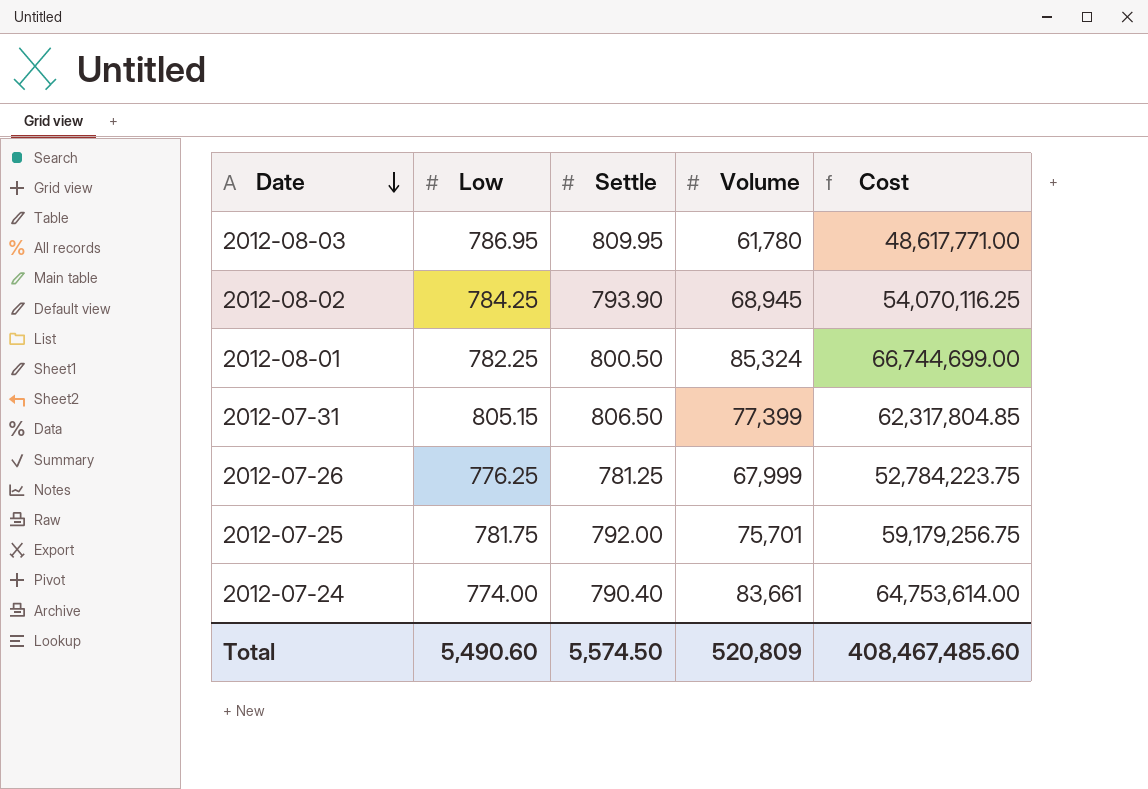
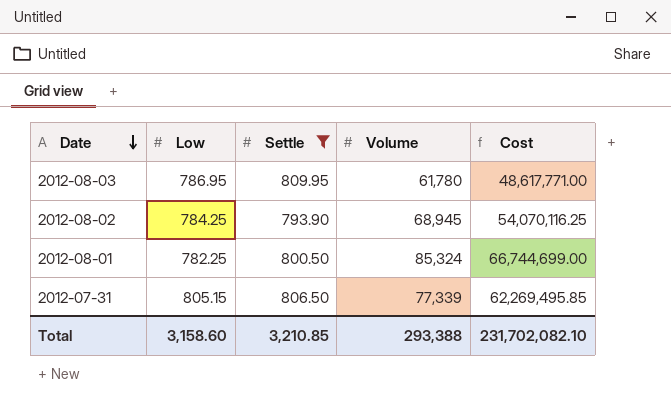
filter: none -> Settle >= 793.90
2012-07-31 | Volume: 77,399 -> 77,339
2012-07-31 | Cost: 62,317,804.85 -> 62,269,495.85
Total | Low: 5,490.60 -> 3,158.60
Total | Settle: 5,574.50 -> 3,210.85
Total | Volume: 520,809 -> 293,388
Total | Cost: 408,467,485.60 -> 231,702,082.10

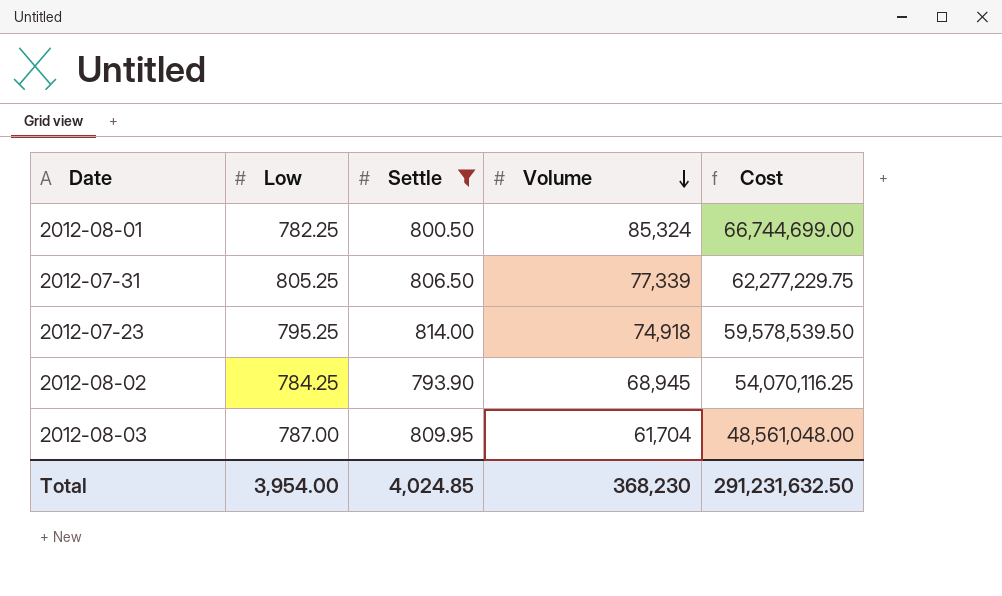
row order: Date descending -> Volume descending
2012-07-31 | Low: 805.15 -> 805.25
2012-07-31 | Cost: 62,269,495.85 -> 62,277,229.75
row 2012-07-23: none -> 795.25 | 814.00 | 74,918 | 59,578,539.50
2012-08-03 | Low: 786.95 -> 787.00
2012-08-03 | Volume: 61,780 -> 61,704
2012-08-03 | Cost: 48,617,771.00 -> 48,561,048.00
Total | Low: 3,158.60 -> 3,954.00
Total | Settle: 3,210.85 -> 4,024.85
Total | Volume: 293,388 -> 368,230
Total | Cost: 231,702,082.10 -> 291,231,632.50

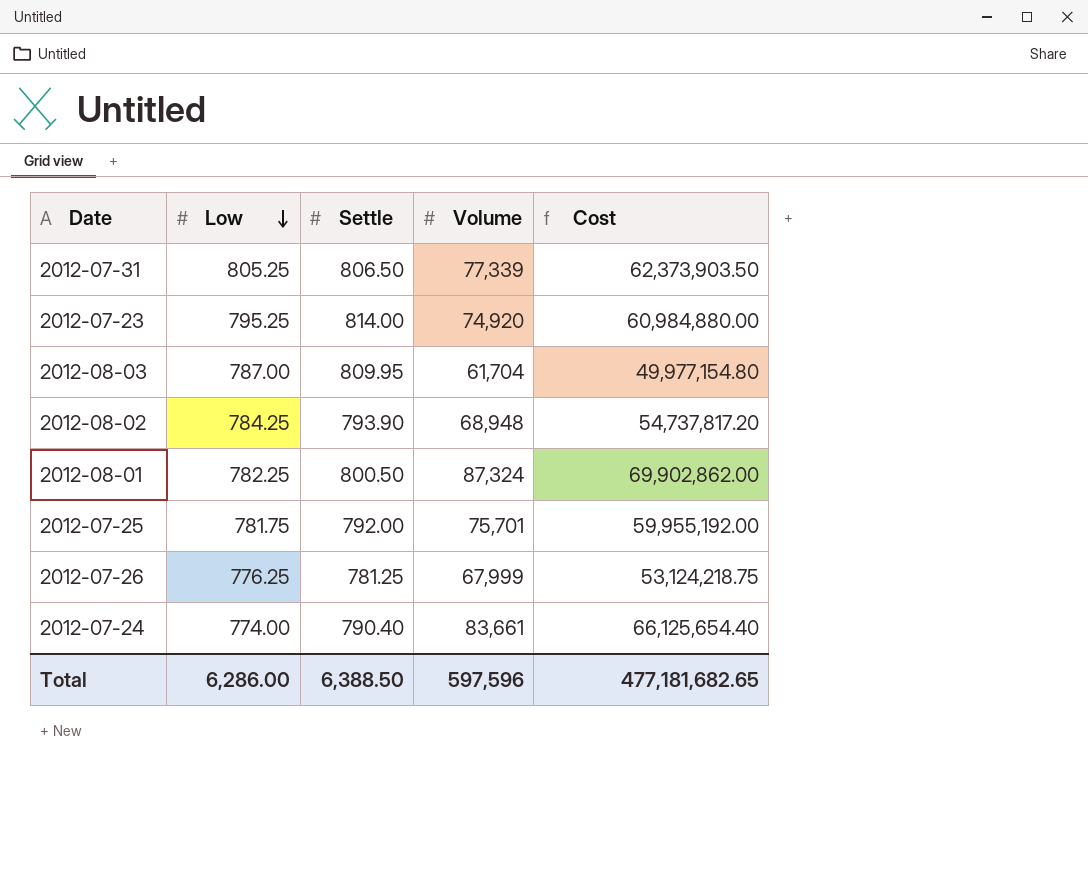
filter: Settle >= 793.90 -> none
row order: Volume descending -> Low descending
column Cost | formula: [Low] * [Volume] -> [Settle] * [Volume]
2012-07-23 | Volume: 74,918 -> 74,920
2012-08-02 | Volume: 68,945 -> 68,948
2012-08-01 | Volume: 85,324 -> 87,324
Total | Low: 3,954.00 -> 6,286.00
Total | Settle: 4,024.85 -> 6,388.50
Total | Volume: 368,230 -> 597,596
Total | Cost: 291,231,632.50 -> 477,181,682.65

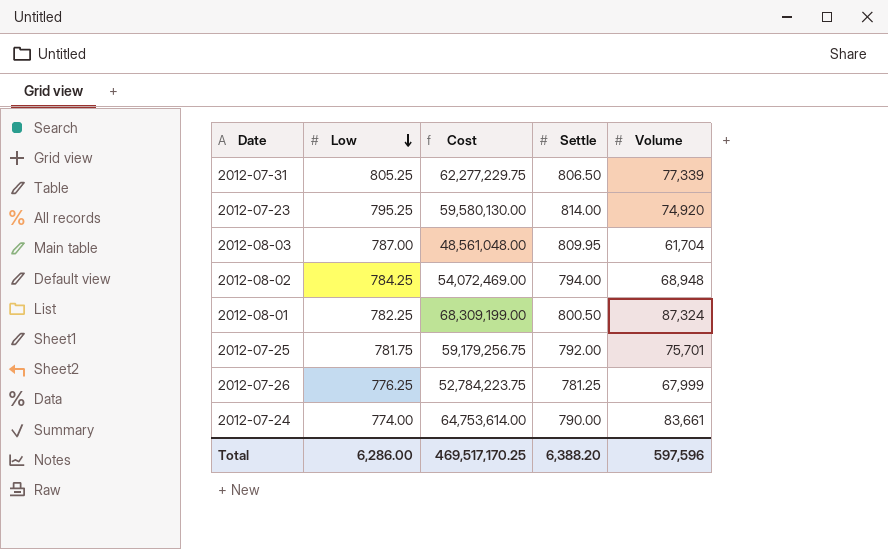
column Cost | formula: [Settle] * [Volume] -> [Low] * [Volume]
column Cost | position: 5 -> 3
2012-08-02 | Settle: 793.90 -> 794.00
2012-07-24 | Settle: 790.40 -> 790.00
Total | Cost: 477,181,682.65 -> 469,517,170.25
Total | Settle: 6,388.50 -> 6,388.20

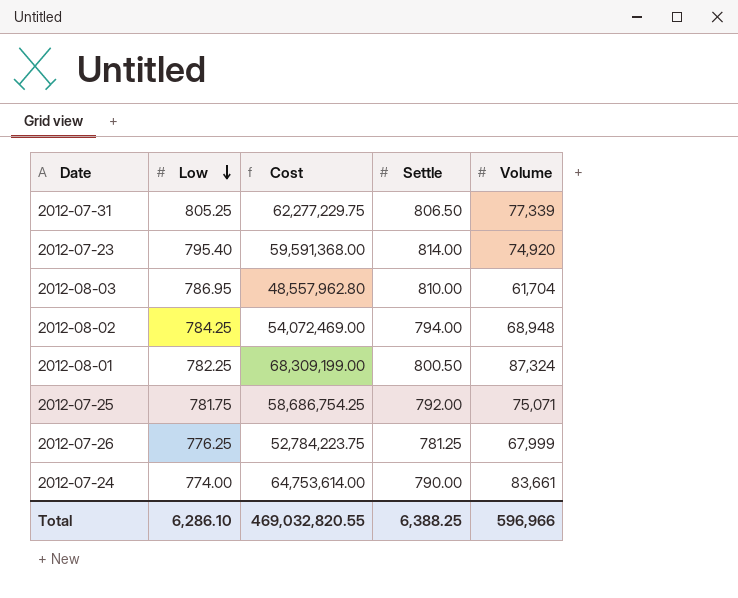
2012-07-23 | Low: 795.25 -> 795.40
2012-07-23 | Cost: 59,580,130.00 -> 59,591,368.00
2012-08-03 | Low: 787.00 -> 786.95
2012-08-03 | Cost: 48,561,048.00 -> 48,557,962.80
2012-08-03 | Settle: 809.95 -> 810.00
2012-07-25 | Cost: 59,179,256.75 -> 58,686,754.25
2012-07-25 | Volume: 75,701 -> 75,071
Total | Low: 6,286.00 -> 6,286.10
Total | Cost: 469,517,170.25 -> 469,032,820.55
Total | Settle: 6,388.20 -> 6,388.25
Total | Volume: 597,596 -> 596,966

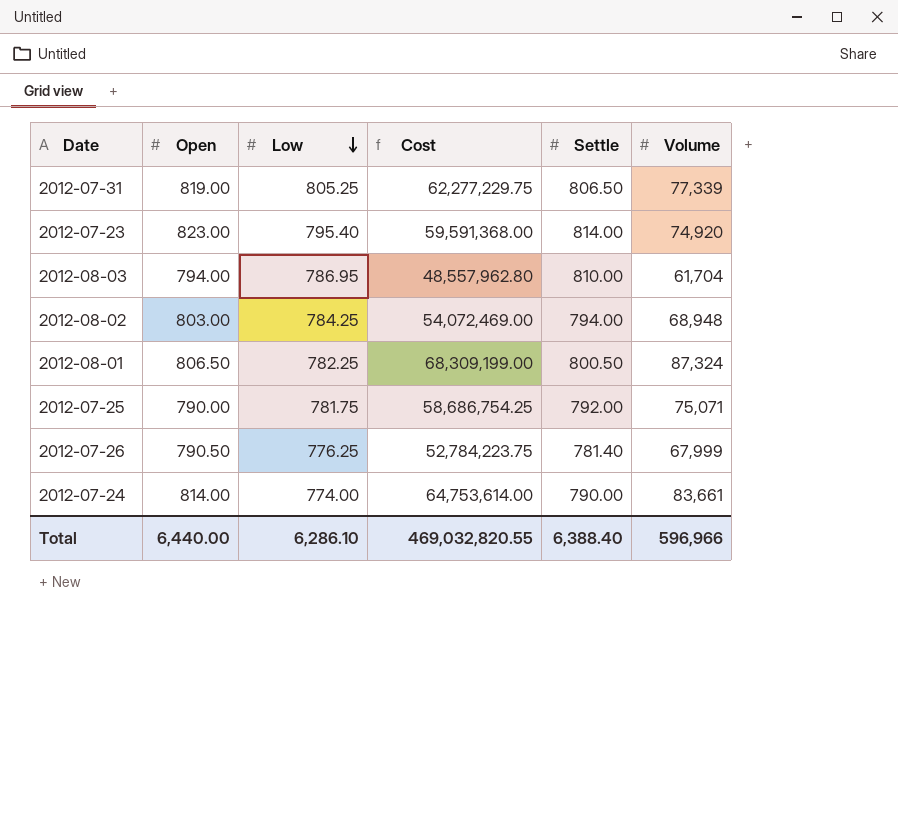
column Open | position: none -> 2
2012-07-26 | Settle: 781.25 -> 781.40
Total | Settle: 6,388.25 -> 6,388.40

